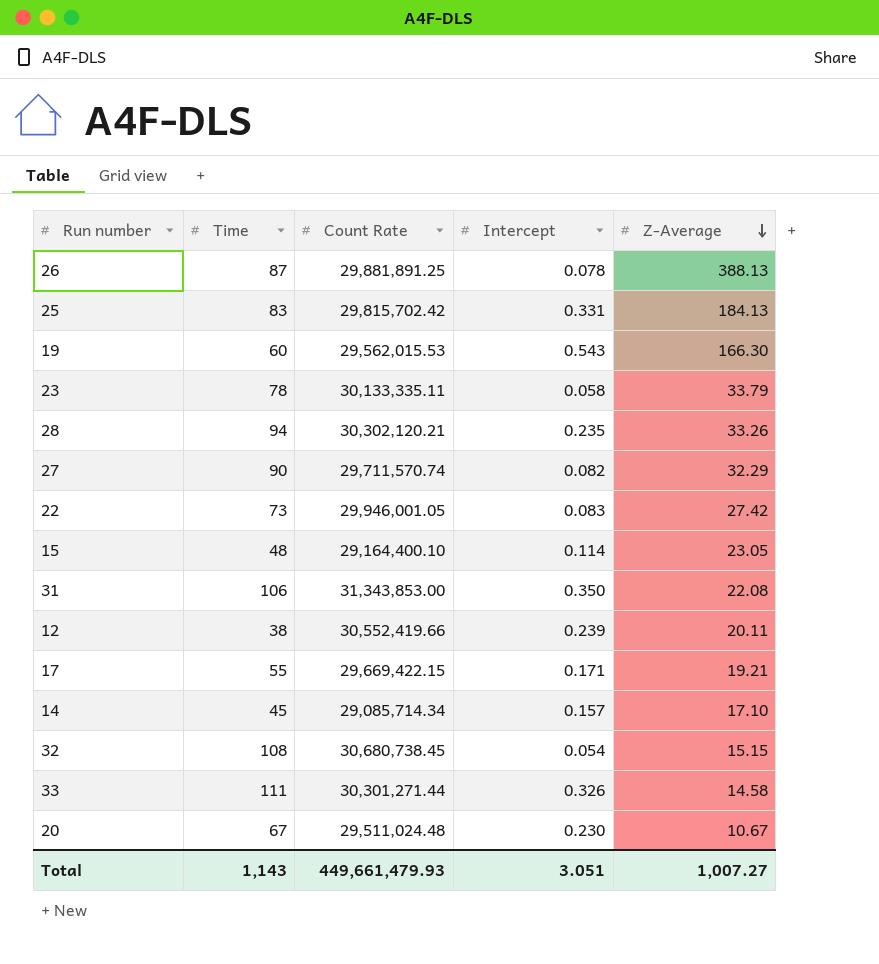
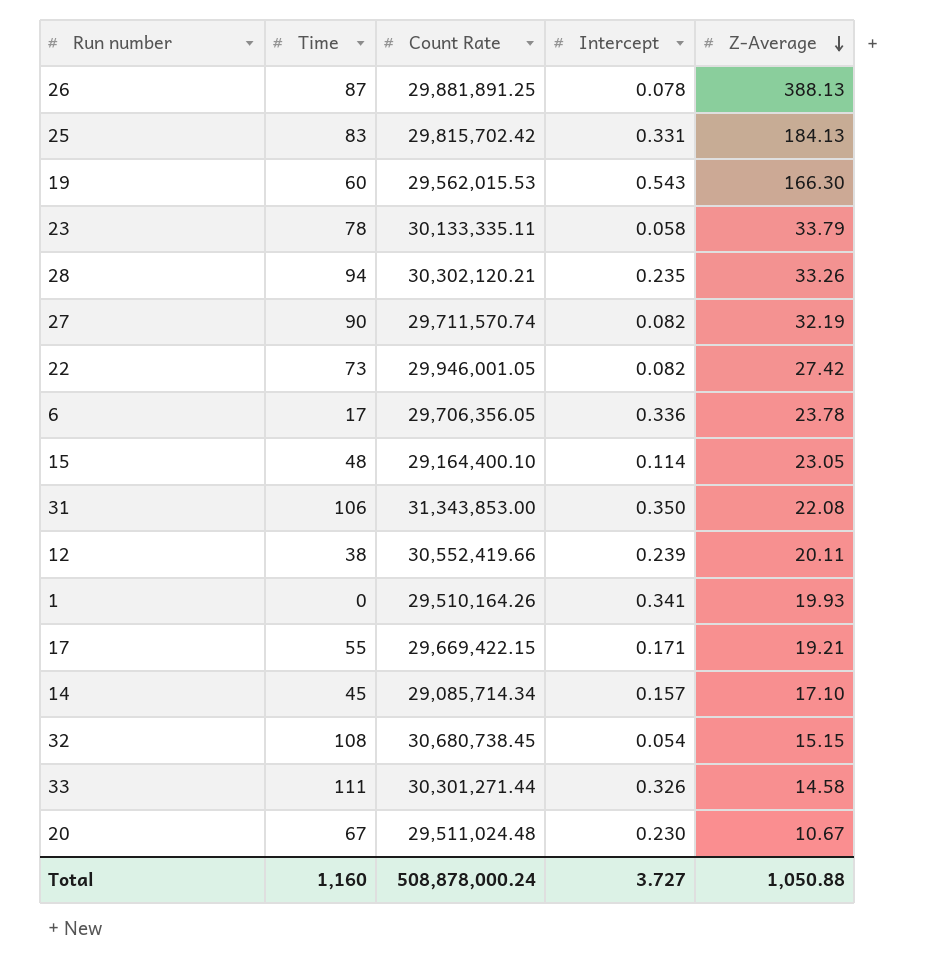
27 | Z-Average: 32.29 -> 32.19
22 | Intercept: 0.083 -> 0.082
row 6: none -> 17 | 29,706,356.05 | 0.336 | 23.78
row 1: none -> 0 | 29,510,164.26 | 0.341 | 19.93
Total | Time: 1,143 -> 1,160
Total | Count Rate: 449,661,479.93 -> 508,878,000.24
Total | Intercept: 3.051 -> 3.727
Total | Z-Average: 1,007.27 -> 1,050.88

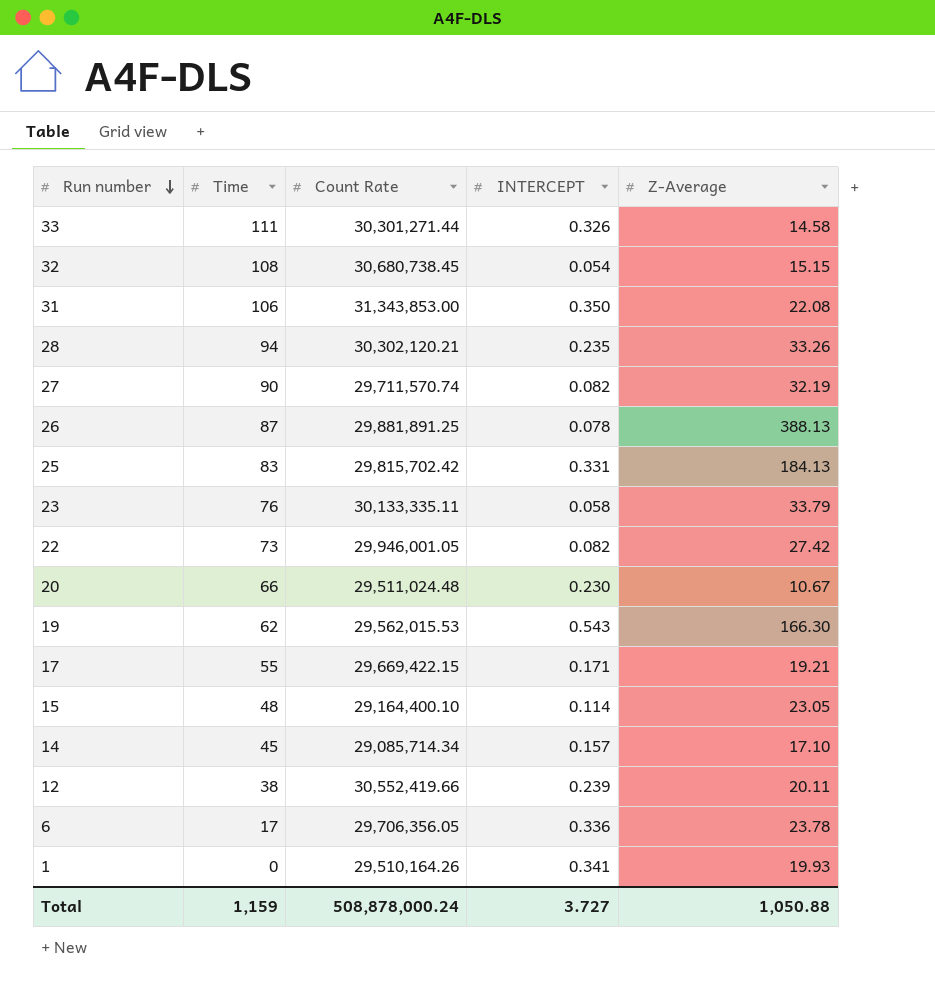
row order: Z-Average descending -> Run number descending
column name: Intercept -> INTERCEPT
23 | Time: 78 -> 76
20 | Time: 67 -> 66
19 | Time: 60 -> 62
Total | Time: 1,160 -> 1,159

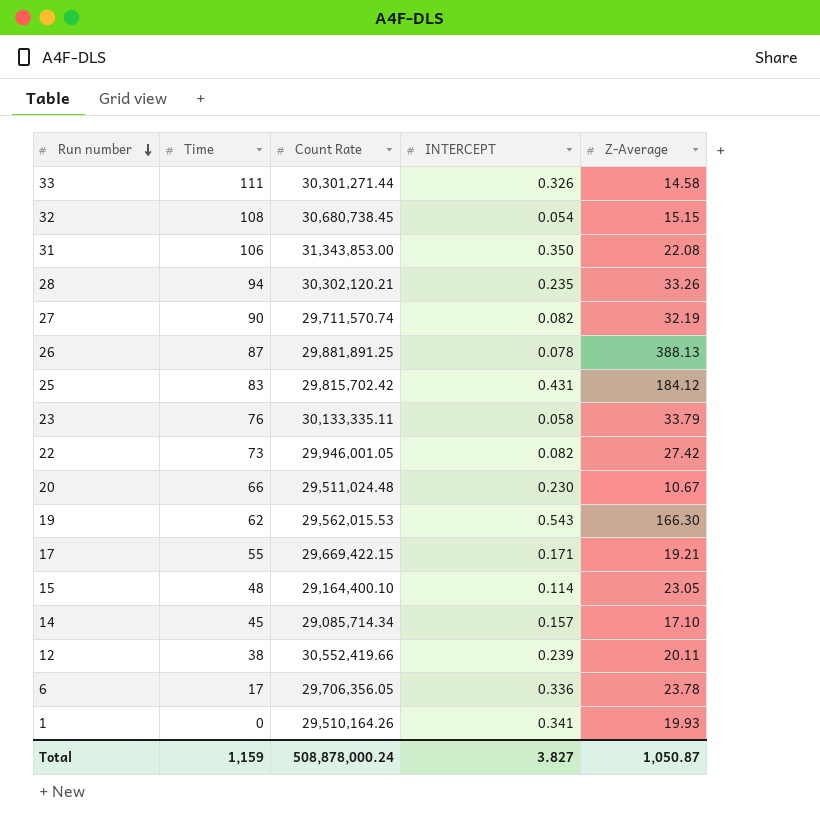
25 | INTERCEPT: 0.331 -> 0.431
25 | Z-Average: 184.13 -> 184.12
Total | INTERCEPT: 3.727 -> 3.827
Total | Z-Average: 1,050.88 -> 1,050.87

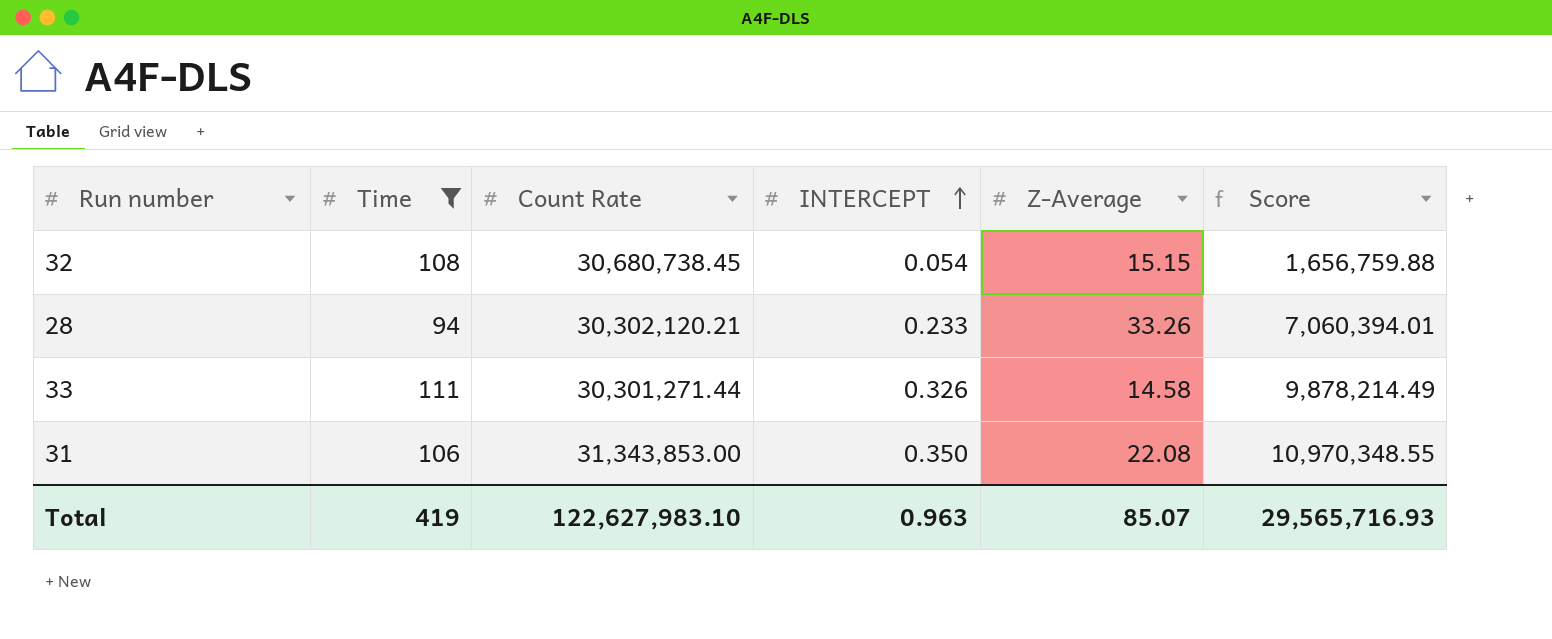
filter: none -> Time >= 94
row order: Run number descending -> INTERCEPT ascending
column Score | formula: none -> [Count Rate] * [INTERCEPT]
28 | INTERCEPT: 0.235 -> 0.233
Total | Time: 1,159 -> 419
Total | Count Rate: 508,878,000.24 -> 122,627,983.10
Total | INTERCEPT: 3.827 -> 0.963
Total | Z-Average: 1,050.87 -> 85.07

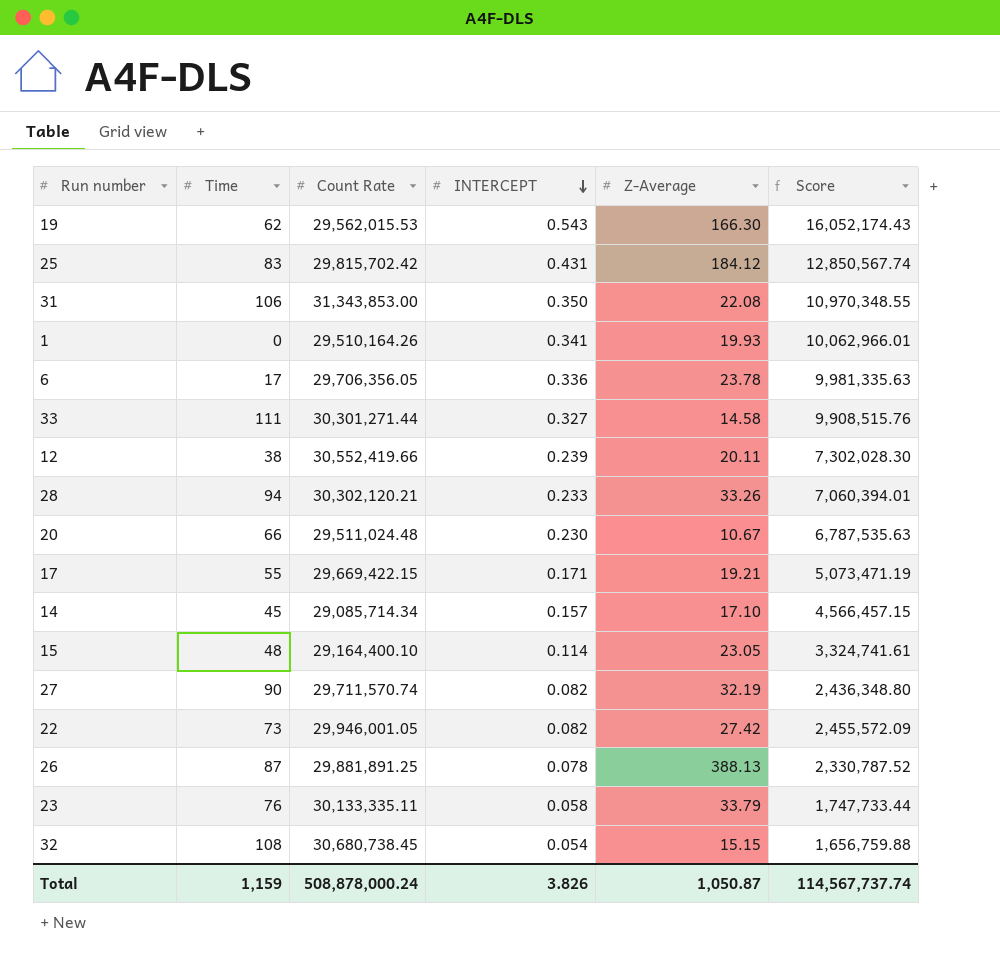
filter: Time >= 94 -> none
row order: INTERCEPT ascending -> INTERCEPT descending
33 | INTERCEPT: 0.326 -> 0.327
33 | Score: 9,878,214.49 -> 9,908,515.76
Total | Time: 419 -> 1,159
Total | Count Rate: 122,627,983.10 -> 508,878,000.24
Total | INTERCEPT: 0.963 -> 3.826
Total | Z-Average: 85.07 -> 1,050.87
Total | Score: 29,565,716.93 -> 114,567,737.74

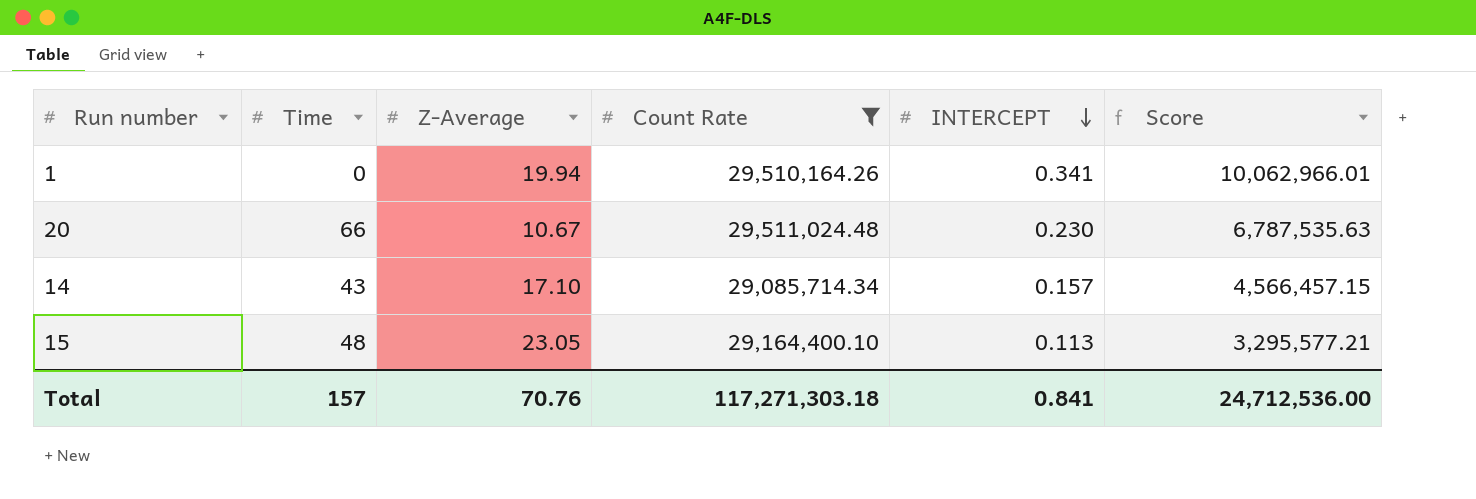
filter: none -> Count Rate <= 29,511,024.48
column Z-Average | position: 5 -> 3
1 | Z-Average: 19.93 -> 19.94
14 | Time: 45 -> 43
15 | INTERCEPT: 0.114 -> 0.113
15 | Score: 3,324,741.61 -> 3,295,577.21
Total | Time: 1,159 -> 157
Total | Z-Average: 1,050.87 -> 70.76
Total | Count Rate: 508,878,000.24 -> 117,271,303.18
Total | INTERCEPT: 3.826 -> 0.841
Total | Score: 114,567,737.74 -> 24,712,536.00

